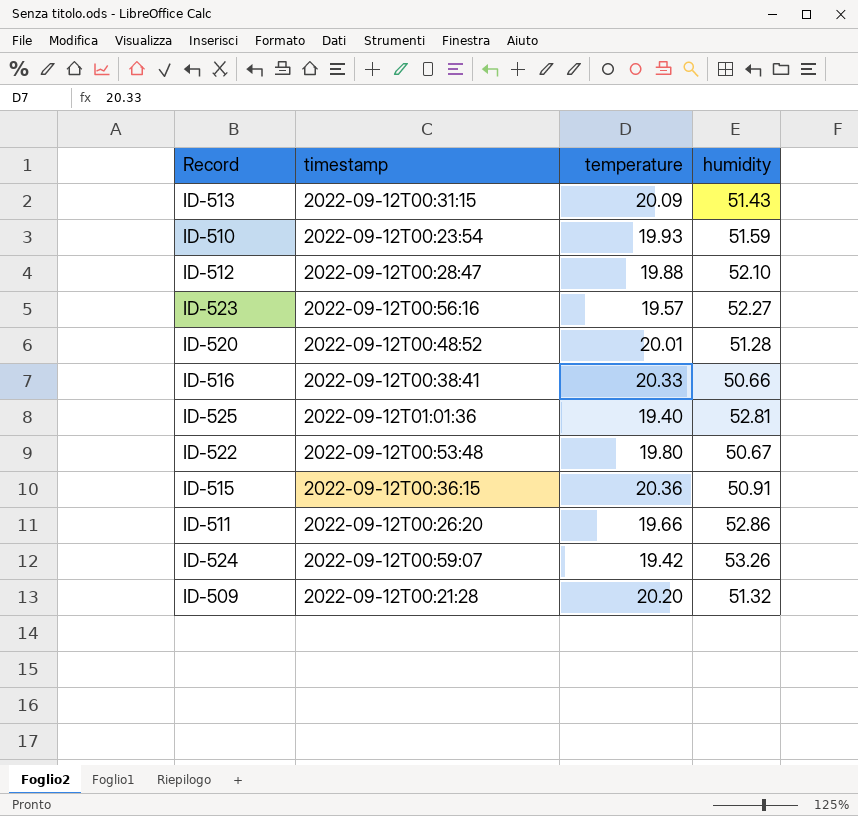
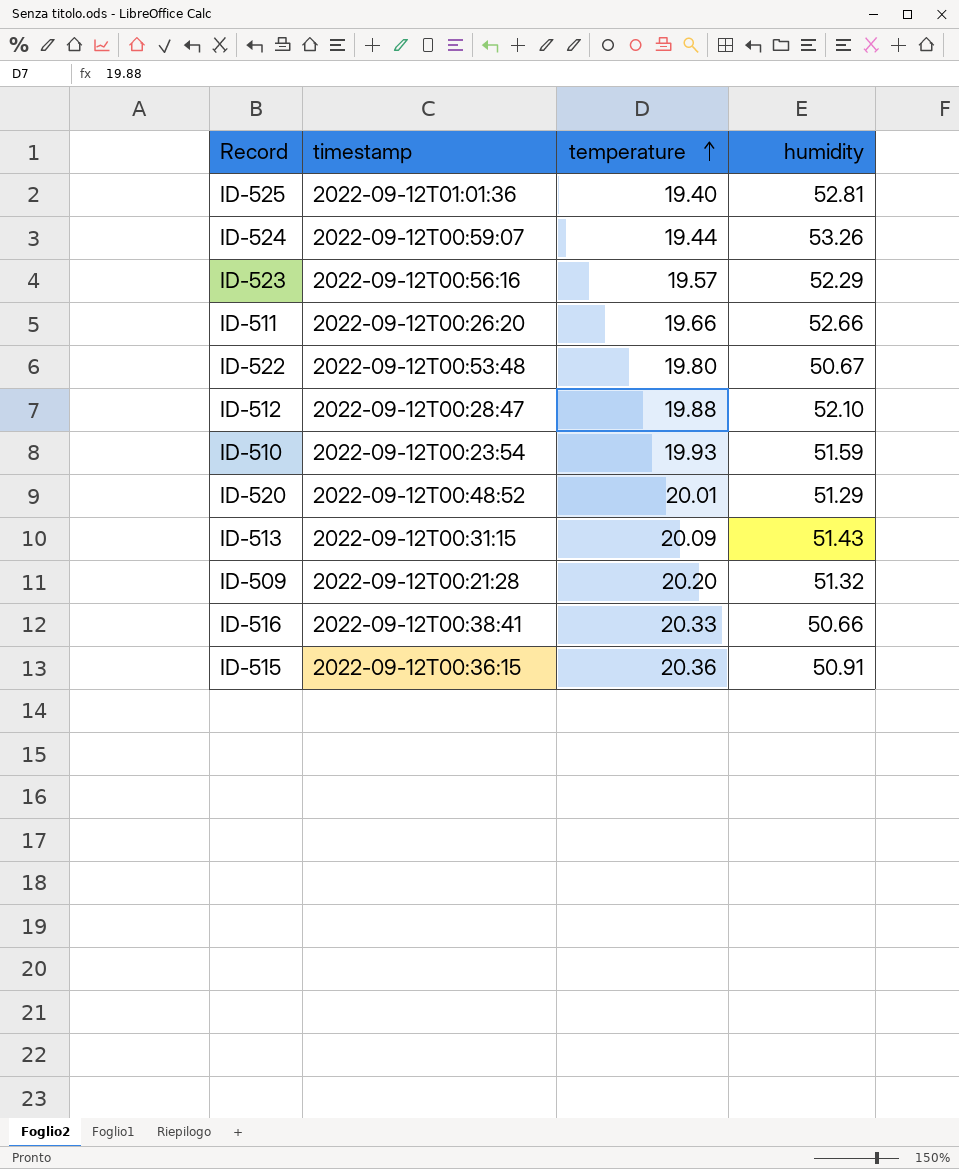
row order: none -> temperature ascending
ID-524 | temperature: 19.42 -> 19.44
ID-523 | humidity: 52.27 -> 52.29
ID-511 | humidity: 52.86 -> 52.66
ID-520 | humidity: 51.28 -> 51.29

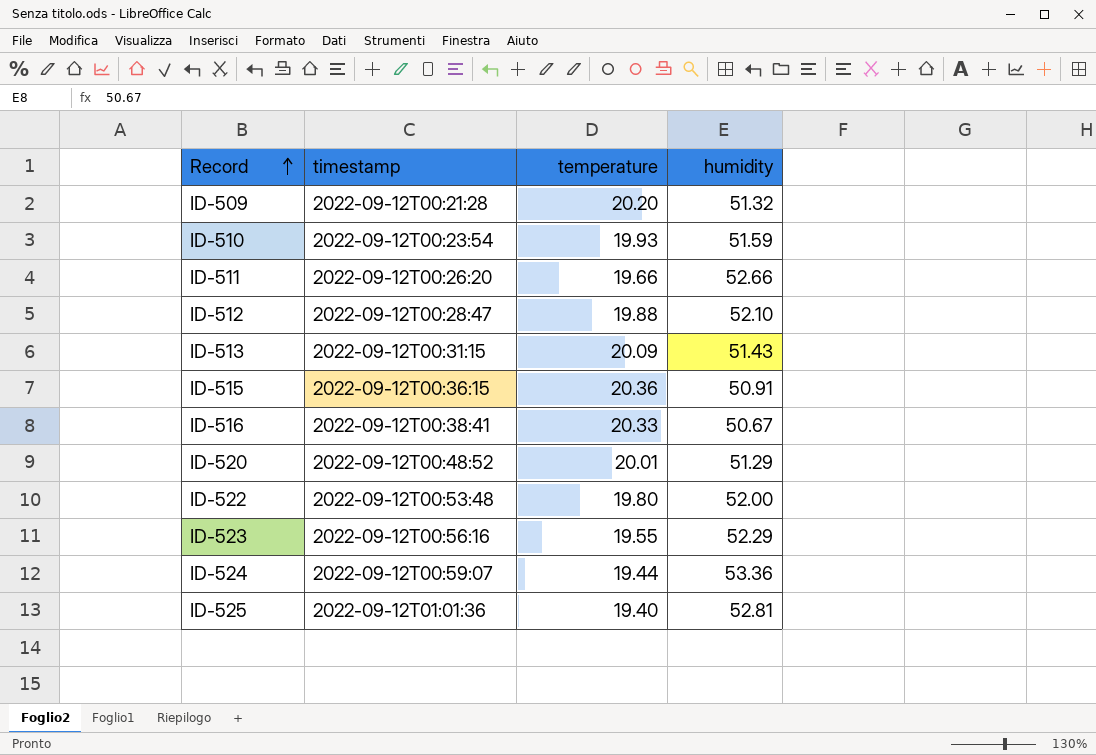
row order: temperature ascending -> Record ascending
ID-516 | humidity: 50.66 -> 50.67
ID-522 | humidity: 50.67 -> 52.00
ID-523 | temperature: 19.57 -> 19.55
ID-524 | humidity: 53.26 -> 53.36

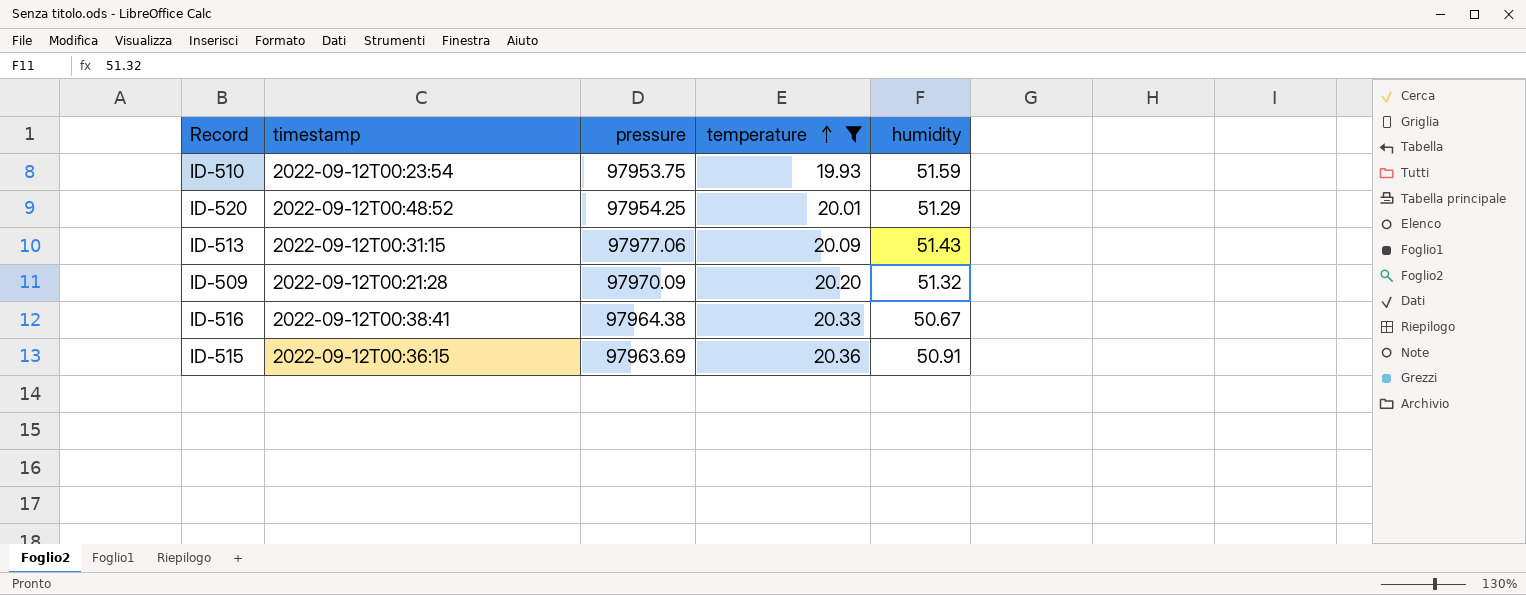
filter: none -> temperature >= 19.93
row order: Record ascending -> temperature ascending
column pressure | position: none -> 3

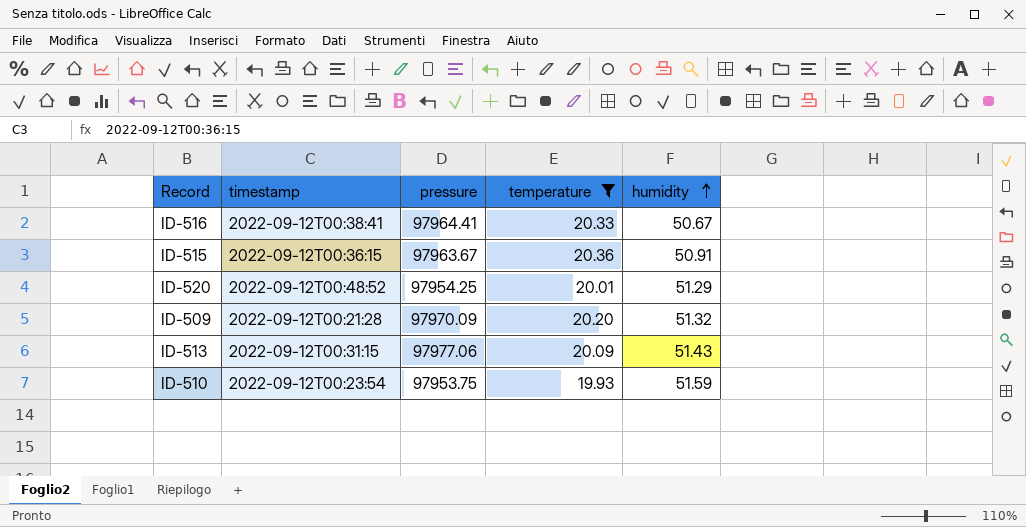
row order: temperature ascending -> humidity ascending
ID-516 | pressure: 97964.38 -> 97964.41
ID-515 | pressure: 97963.69 -> 97963.67

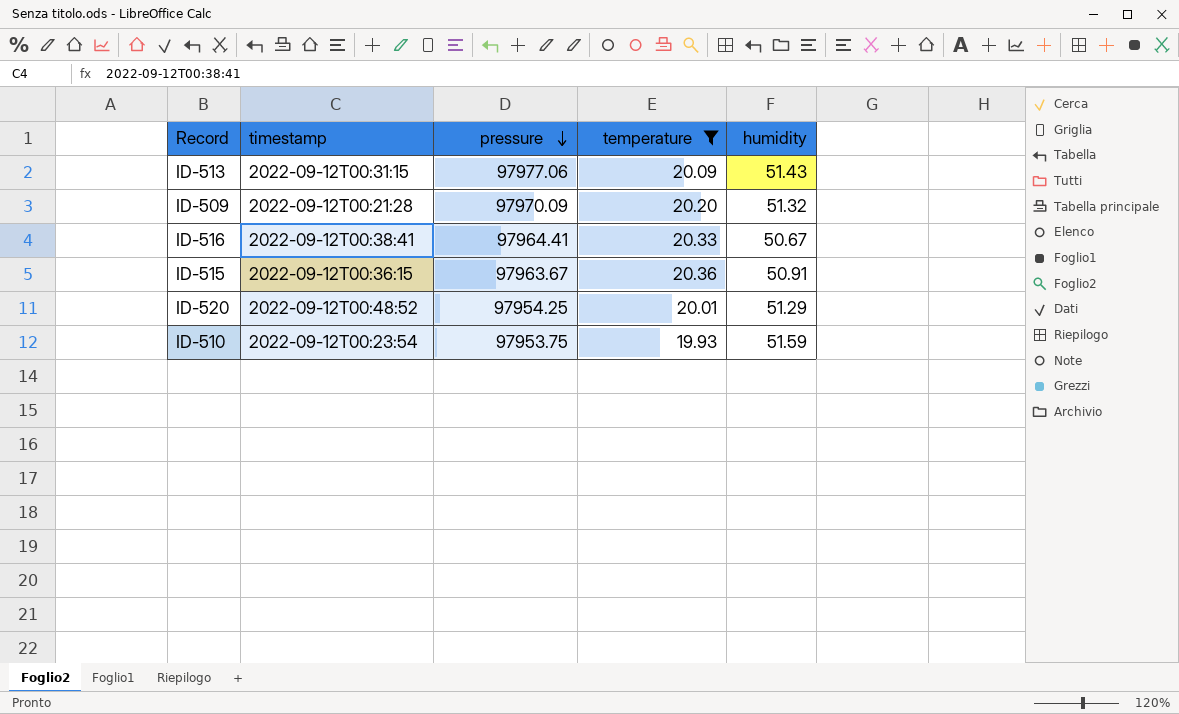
row order: humidity ascending -> pressure descending

